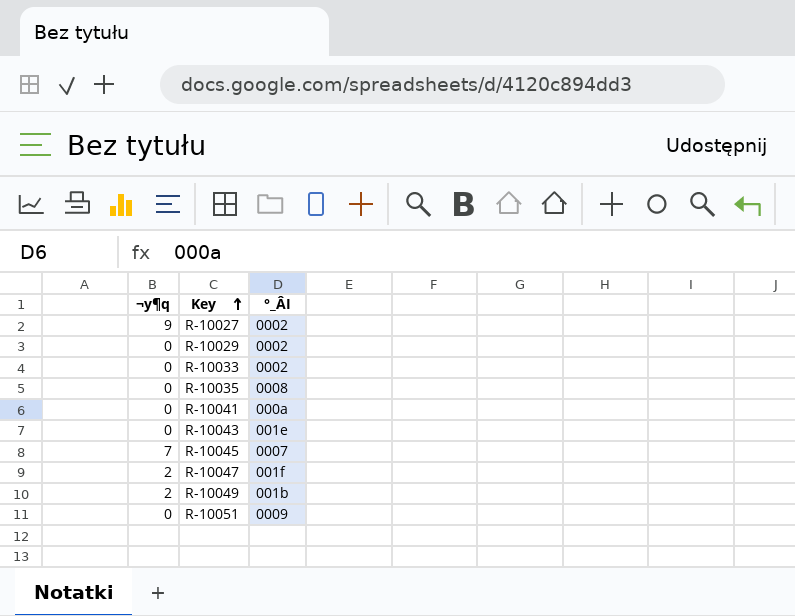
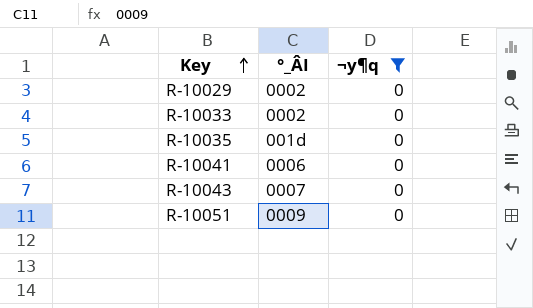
filter: none -> ¬y¶q = 0
column ¬y¶q | position: 1 -> 3
R-10035 | °_ÂI: 0008 -> 001d
R-10041 | °_ÂI: 000a -> 0006
R-10043 | °_ÂI: 001e -> 0007

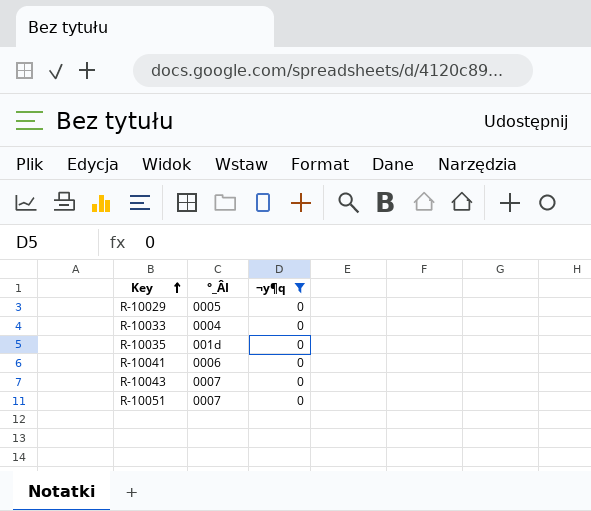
R-10029 | °_ÂI: 0002 -> 0005
R-10033 | °_ÂI: 0002 -> 0004
R-10051 | °_ÂI: 0009 -> 0007

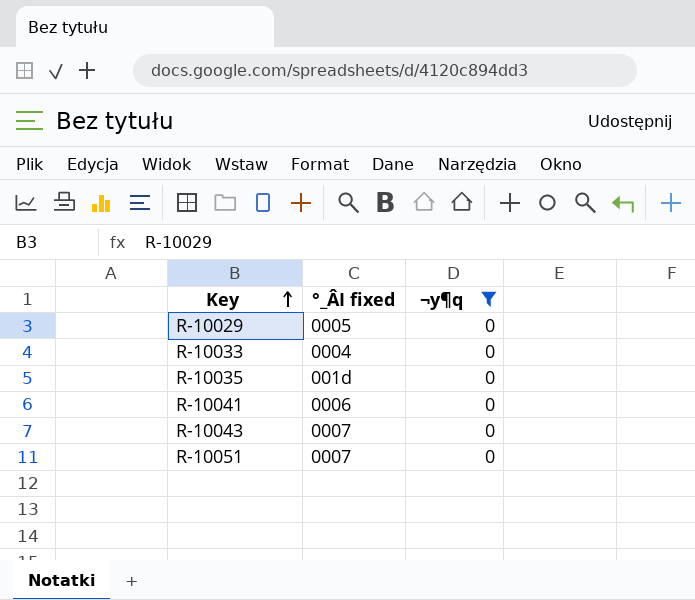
column name: °_ÂI -> °_ÂI fixed

